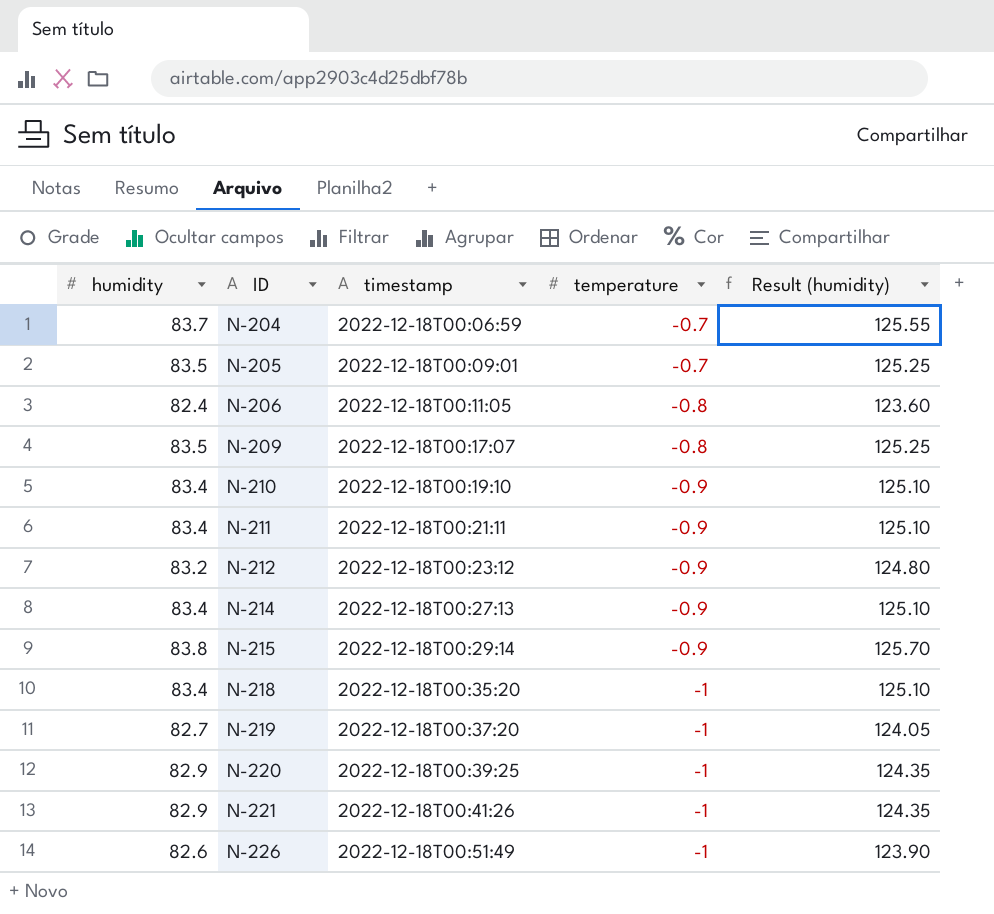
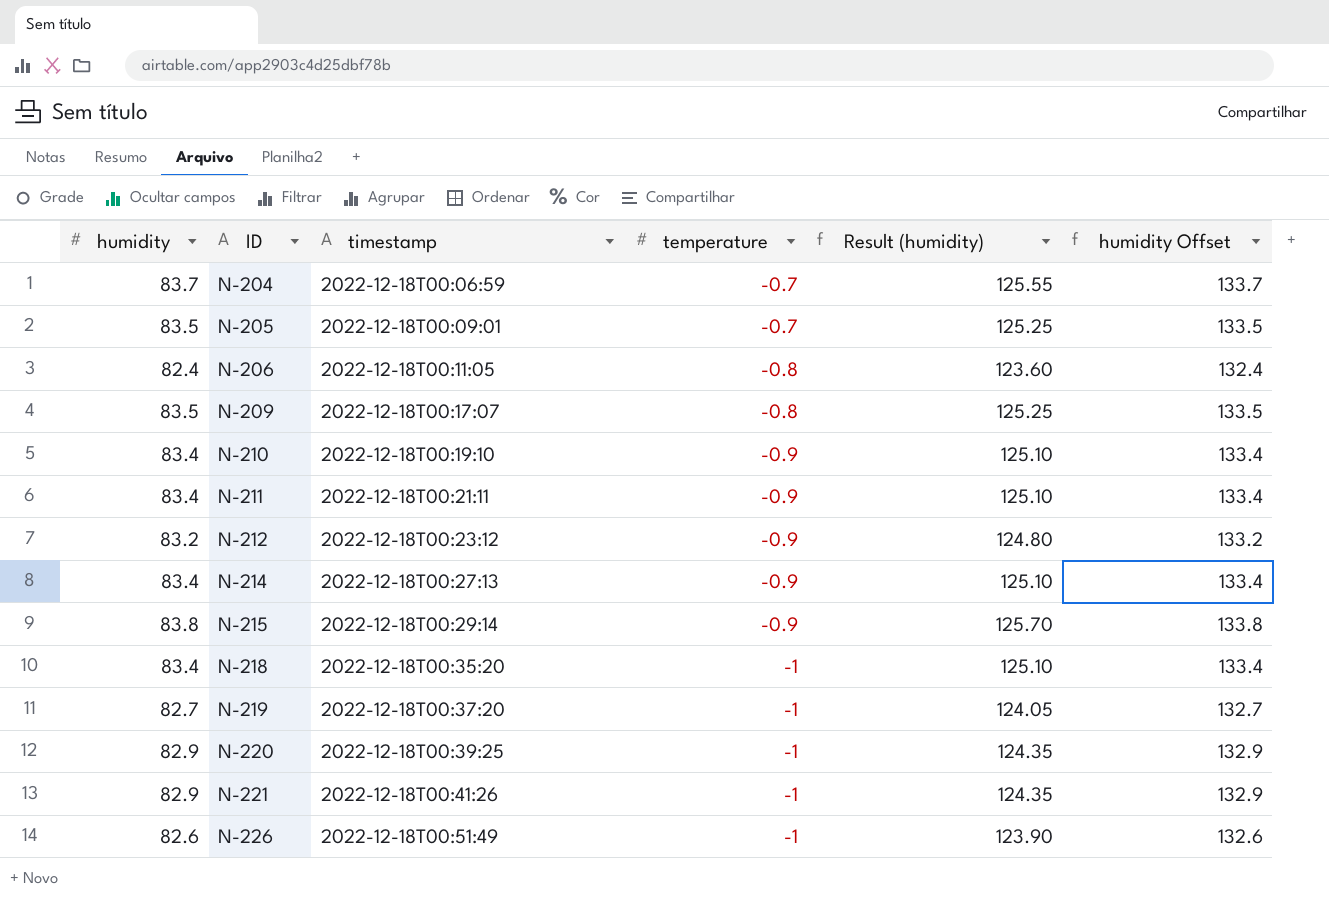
column humidity Offset | formula: none -> [humidity] + 50

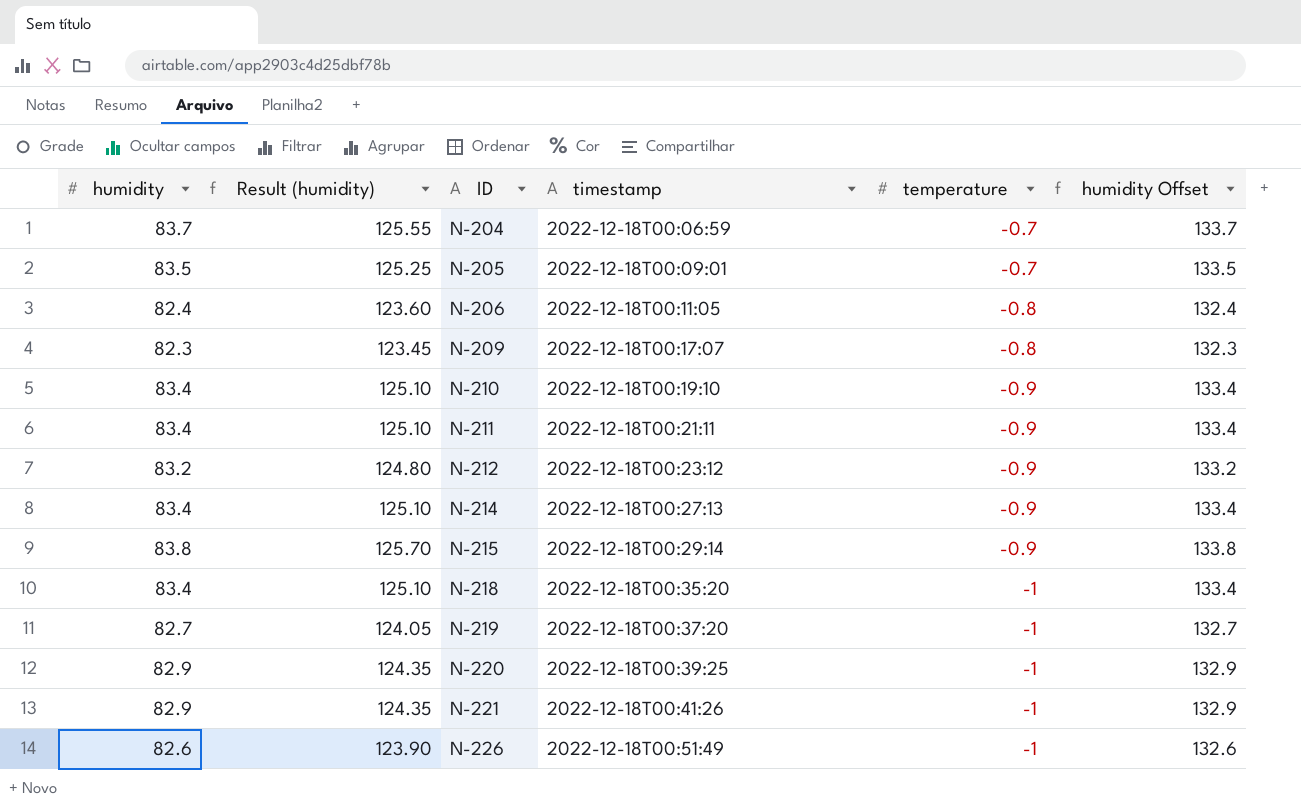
column Result (humidity) | position: 5 -> 2
N-209 | humidity: 83.5 -> 82.3
N-209 | Result (humidity): 125.25 -> 123.45
N-209 | humidity Offset: 133.5 -> 132.3

